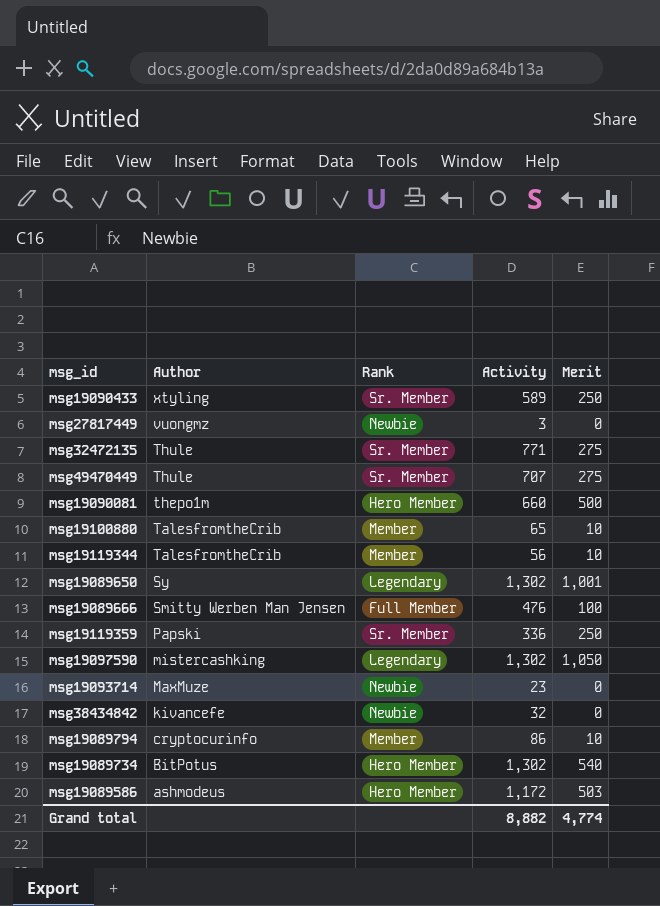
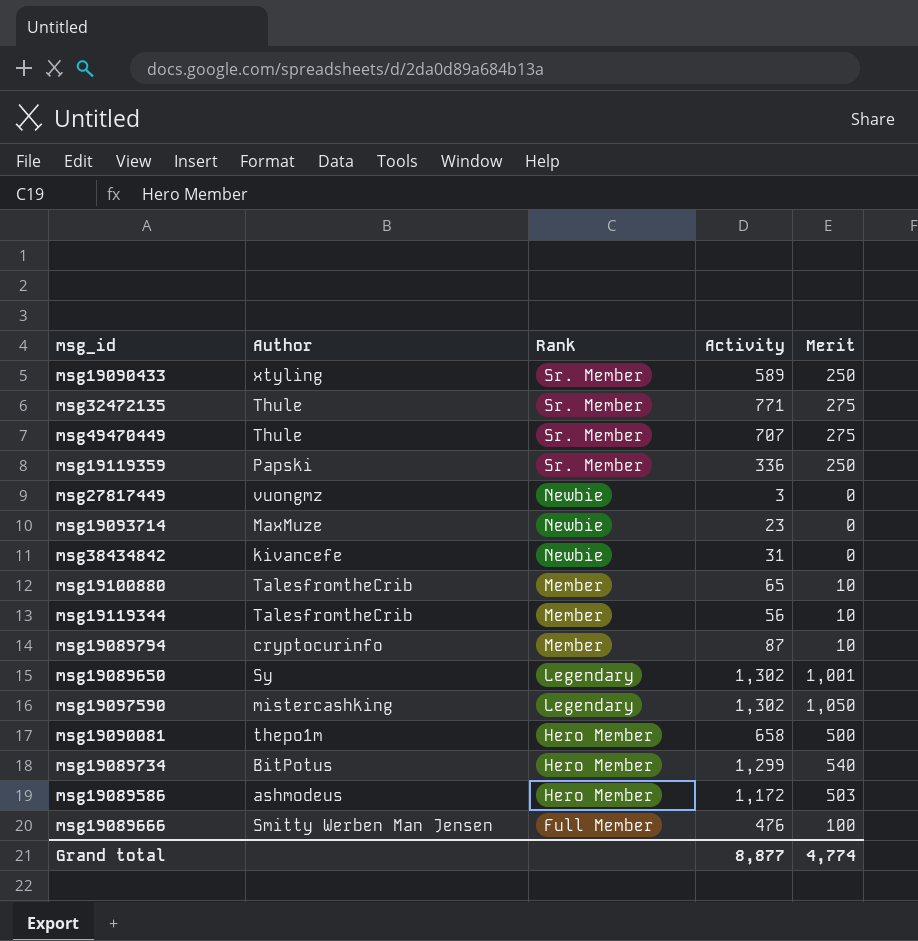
row order: Author descending -> Rank descending
msg38434842 | Activity: 32 -> 31
msg19089794 | Activity: 86 -> 87
msg19090081 | Activity: 660 -> 658
msg19089734 | Activity: 1,302 -> 1,299
Grand total | Activity: 8,882 -> 8,877

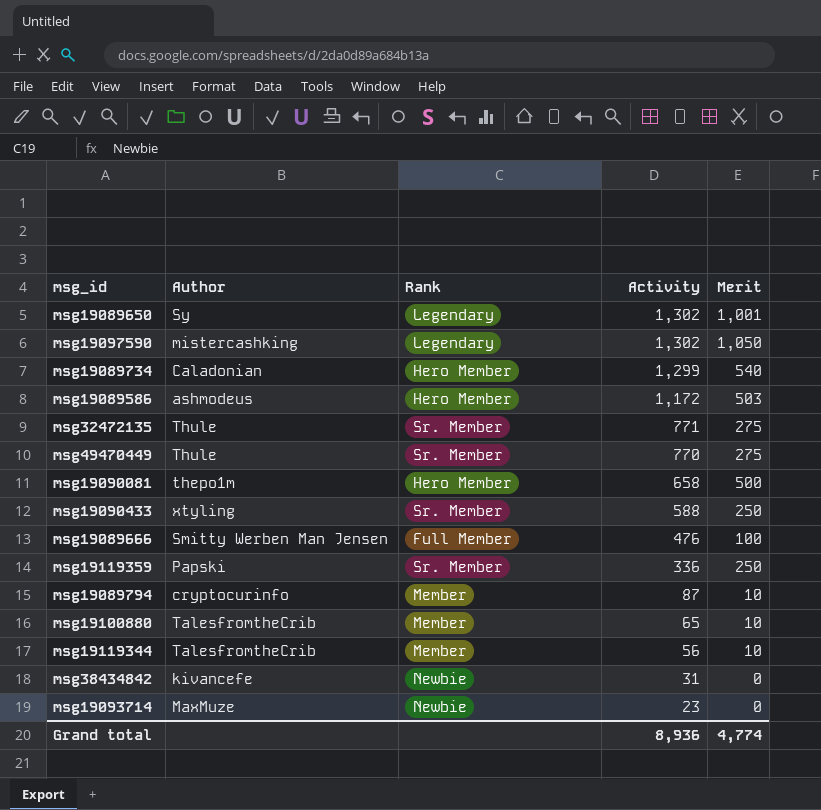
row order: Rank descending -> Activity descending
row msg27817449: vuongmz | Newbie | 3 | 0 -> none
msg19089734 | Author: BitPotus -> Caladonian
msg49470449 | Activity: 707 -> 770
msg19090433 | Activity: 589 -> 588
Grand total | Activity: 8,877 -> 8,936

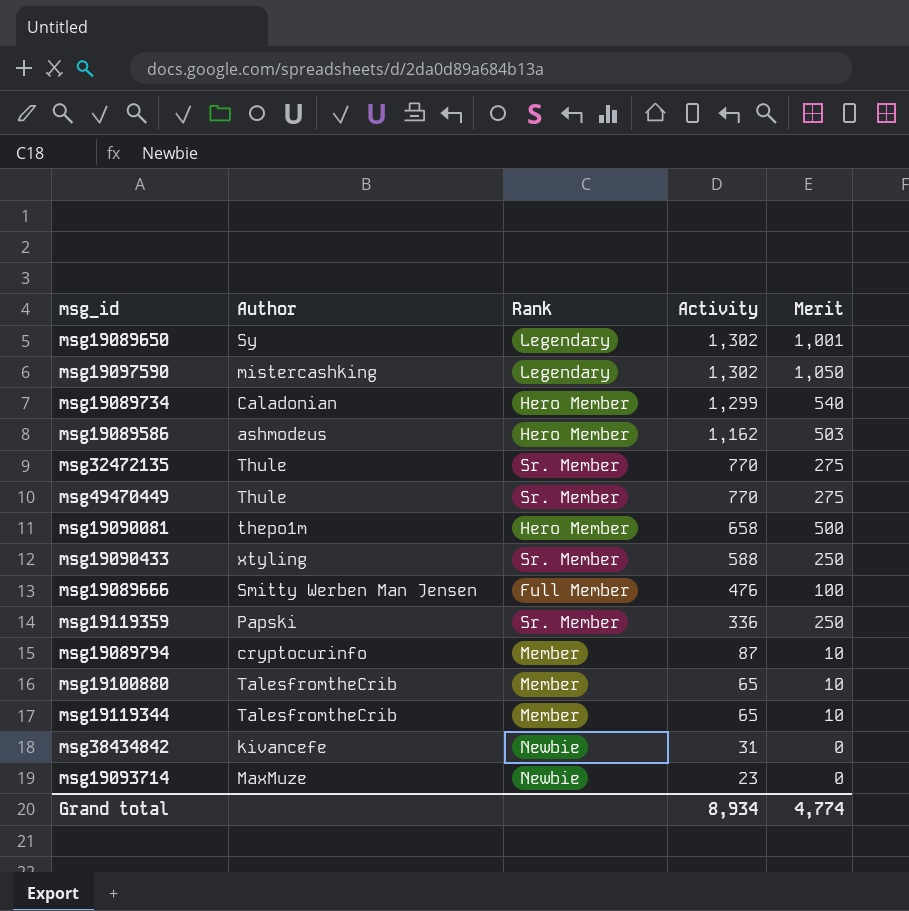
msg19089586 | Activity: 1,172 -> 1,162
msg32472135 | Activity: 771 -> 770
msg19119344 | Activity: 56 -> 65
Grand total | Activity: 8,936 -> 8,934

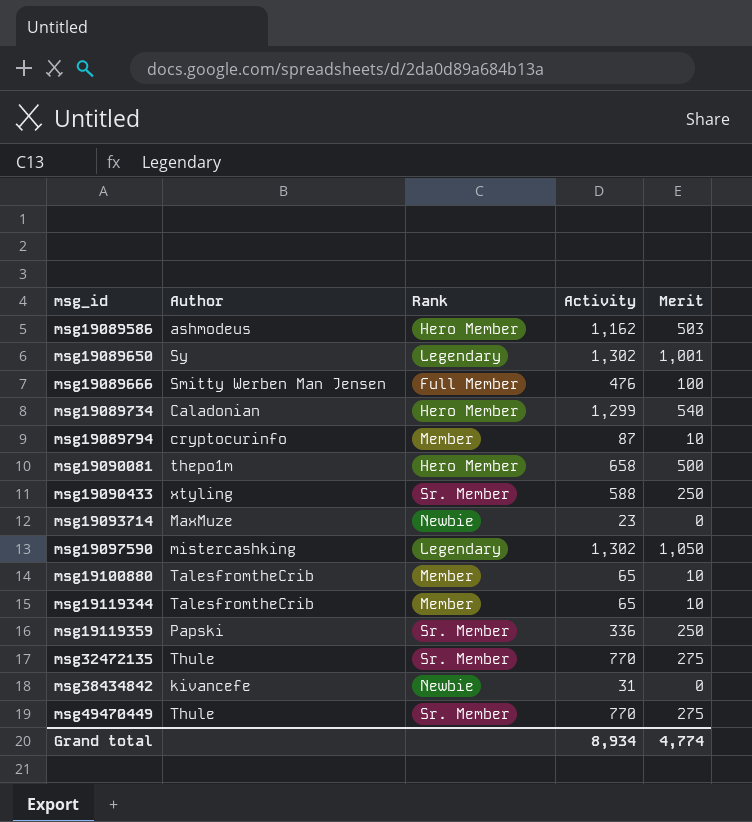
row order: Activity descending -> msg_id ascending

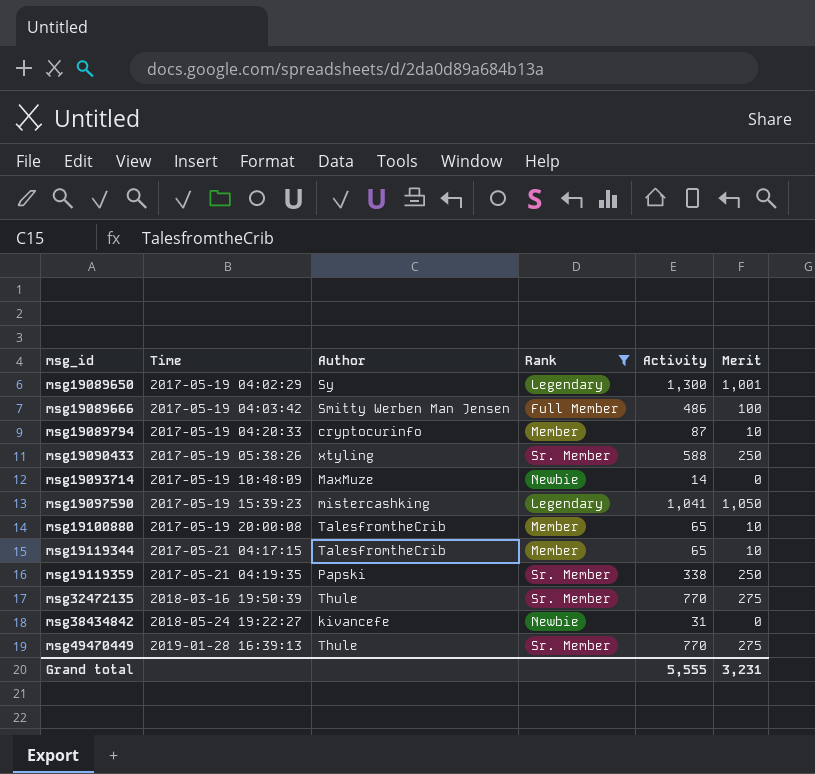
filter: none -> Rank != Hero Member
column Time | position: none -> 2
msg19089650 | Activity: 1,302 -> 1,300
msg19089666 | Activity: 476 -> 486
msg19093714 | Activity: 23 -> 14
msg19097590 | Activity: 1,302 -> 1,041
msg19119359 | Activity: 336 -> 338
Grand total | Activity: 8,934 -> 5,555
Grand total | Merit: 4,774 -> 3,231

